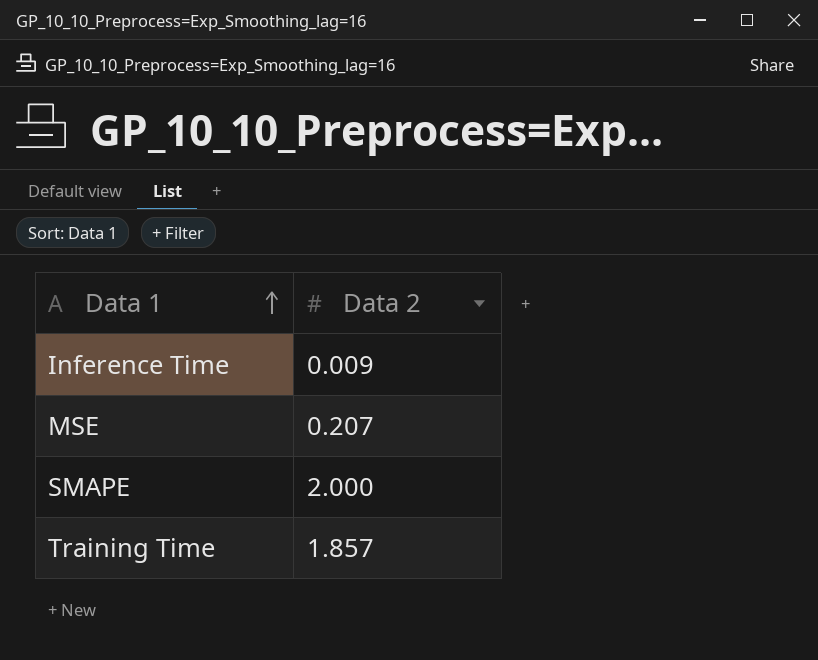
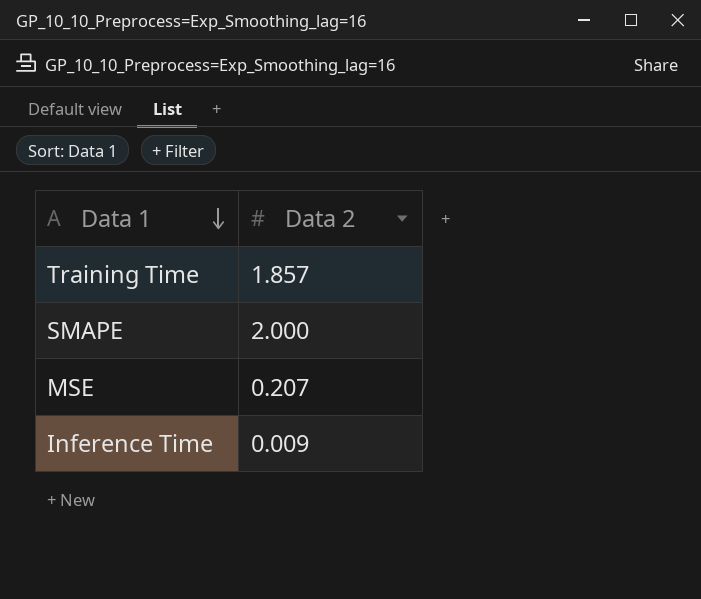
row order: Data 1 ascending -> Data 1 descending

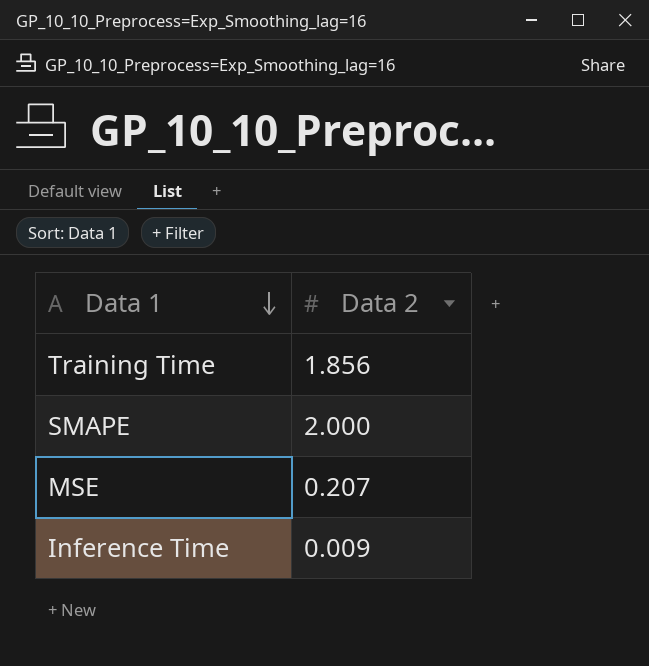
Training Time | Data 2: 1.857 -> 1.856

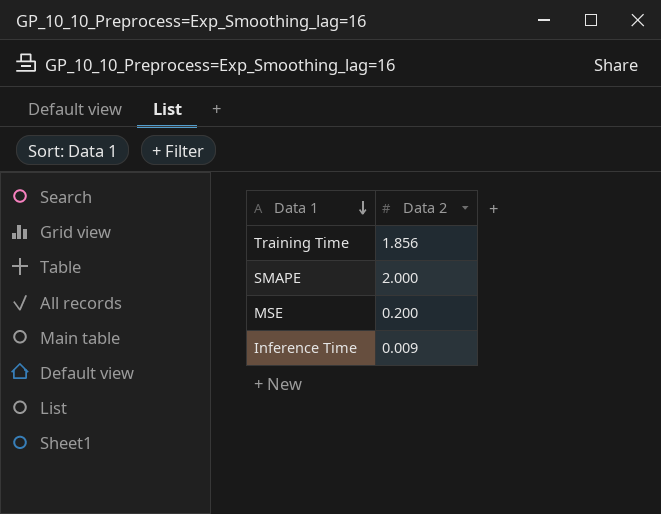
MSE | Data 2: 0.207 -> 0.200

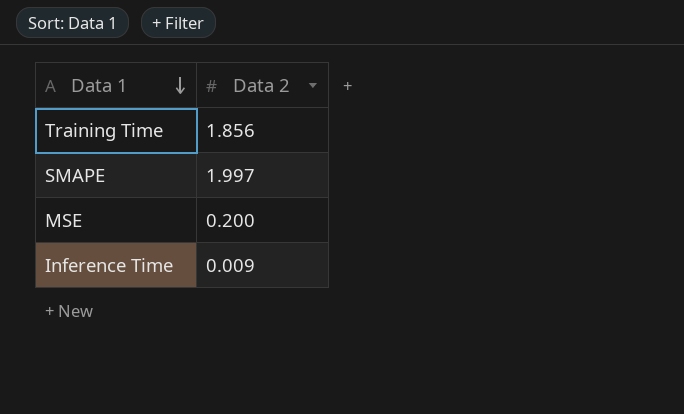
SMAPE | Data 2: 2.000 -> 1.997

